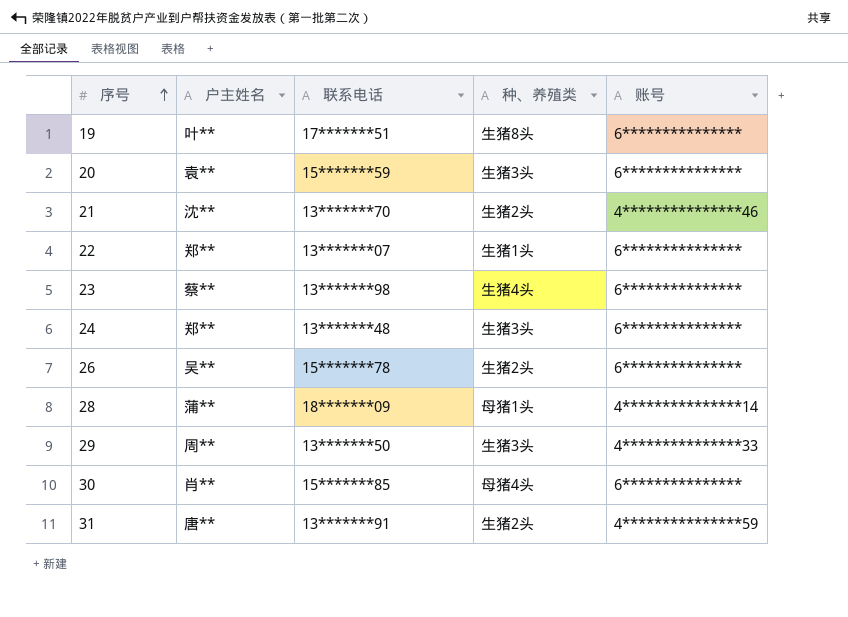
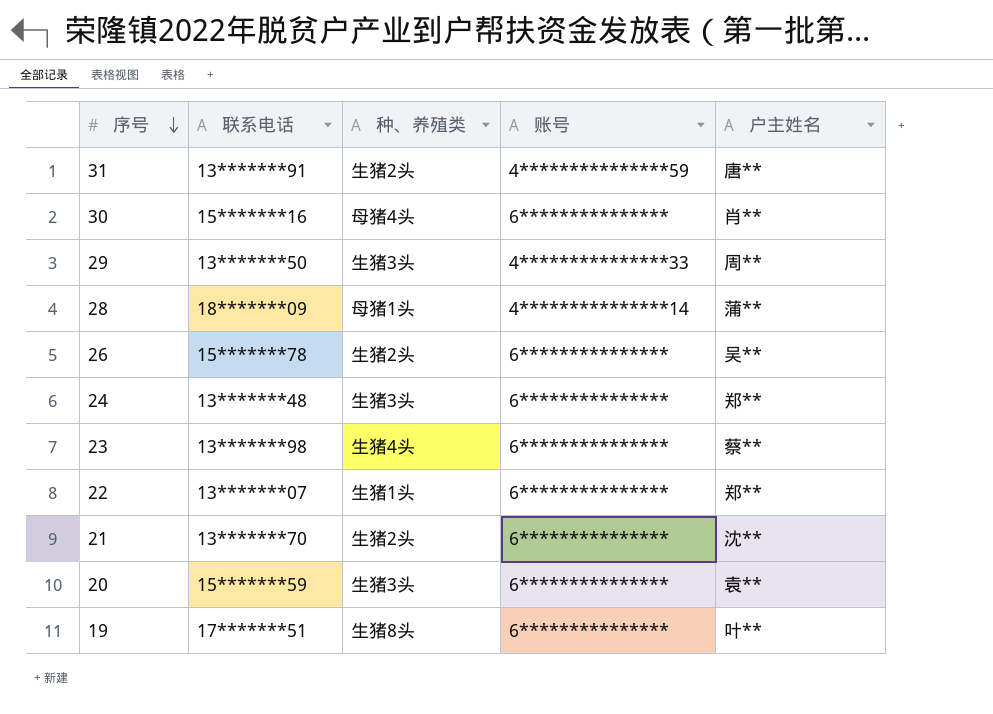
row order: 序号 ascending -> 序号 descending
column 户主姓名 | position: 2 -> 5
30 | 联系电话: 15*******85 -> 15*******16
21 | 账号: 4***************46 -> 6***************

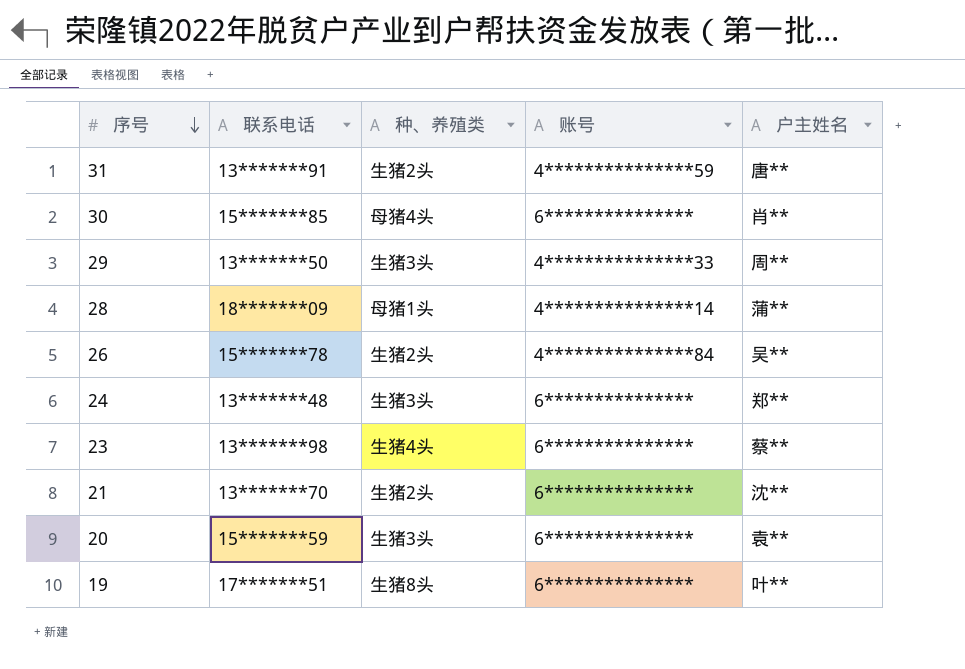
row 22: 13*******07 | 生猪1头 | 6*************** | 郑** -> none
30 | 联系电话: 15*******16 -> 15*******85
26 | 账号: 6*************** -> 4***************84

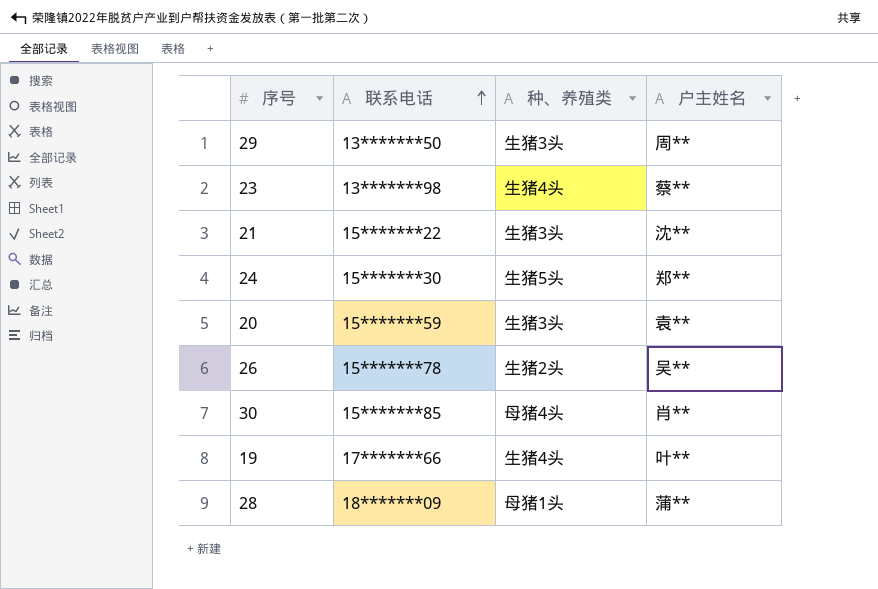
row order: 序号 descending -> 联系电话 ascending
column 账号 | position: 4 -> none
row 31: 13*******91 | 生猪2头 | 4***************59 | 唐** -> none
21 | 联系电话: 13*******70 -> 15*******22
21 | 种、养殖类: 生猪2头 -> 生猪3头
24 | 联系电话: 13*******48 -> 15*******30
24 | 种、养殖类: 生猪3头 -> 生猪5头
19 | 联系电话: 17*******51 -> 17*******66
19 | 种、养殖类: 生猪8头 -> 生猪4头

